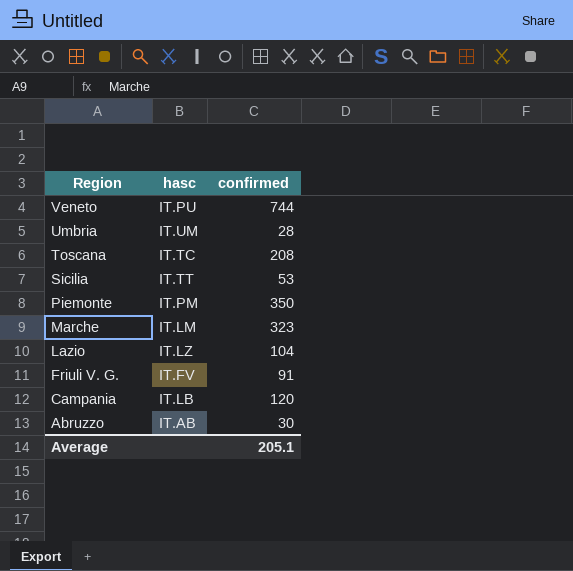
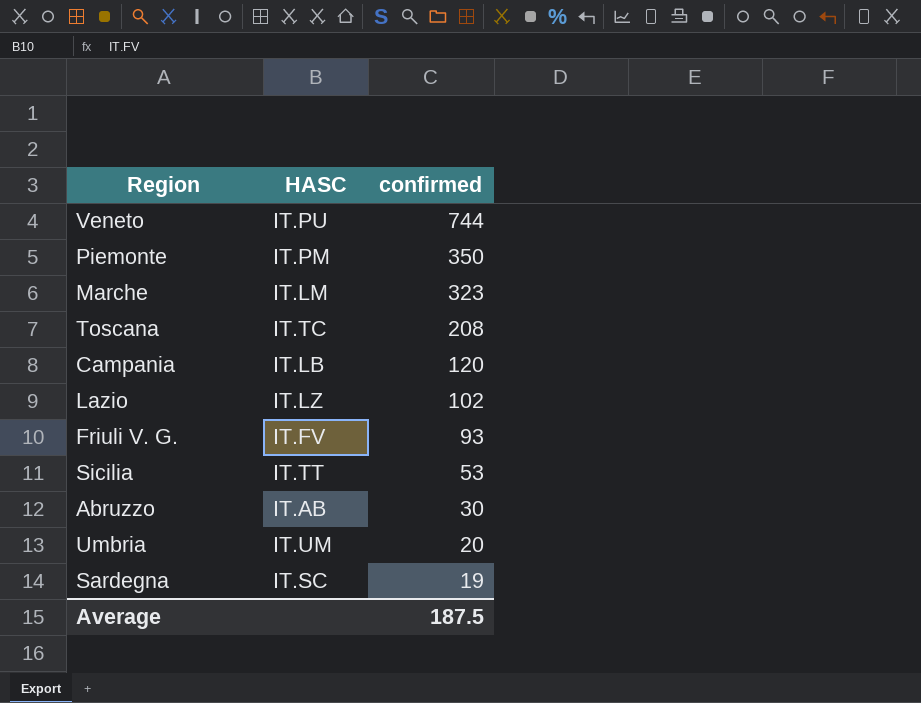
row order: Region descending -> confirmed descending
column name: hasc -> HASC
Lazio | confirmed: 104 -> 102
Friuli V. G. | confirmed: 91 -> 93
Umbria | confirmed: 28 -> 20
row Sardegna: none -> IT.SC | 19
Average | confirmed: 205.1 -> 187.5

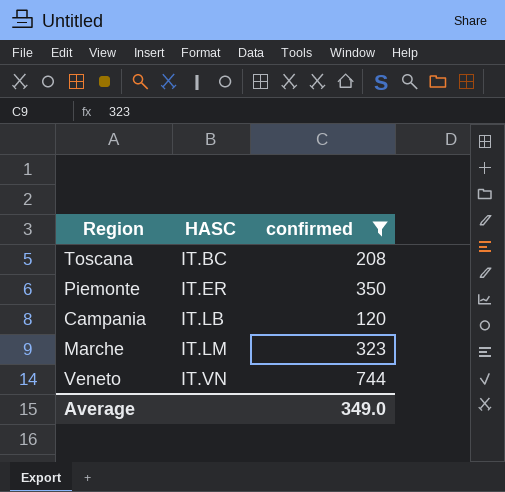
filter: none -> confirmed >= 120
row order: confirmed descending -> HASC ascending
Toscana | HASC: IT.TC -> IT.BC
Piemonte | HASC: IT.PM -> IT.ER
Veneto | HASC: IT.PU -> IT.VN
Average | confirmed: 187.5 -> 349.0

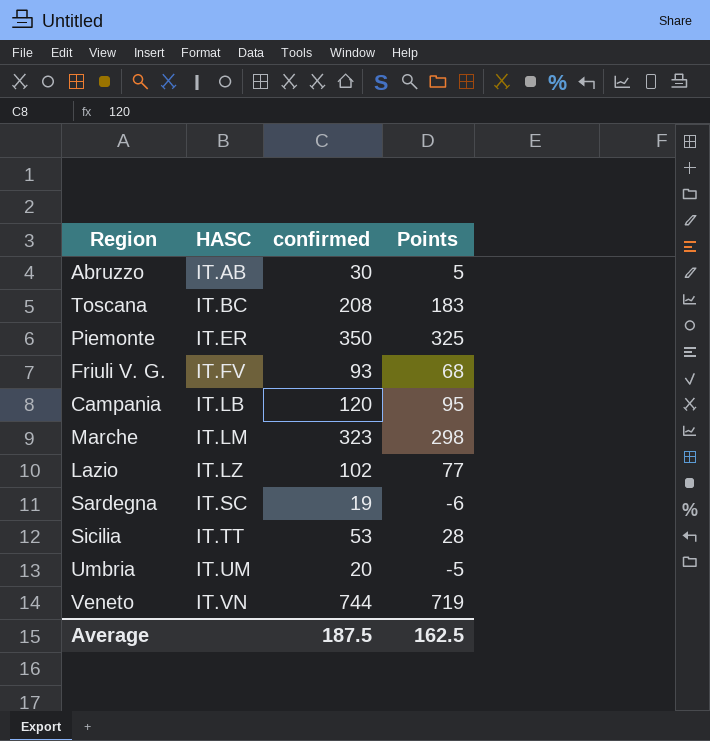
filter: confirmed >= 120 -> none
column Points | formula: none -> [confirmed] - 25
Average | confirmed: 349.0 -> 187.5

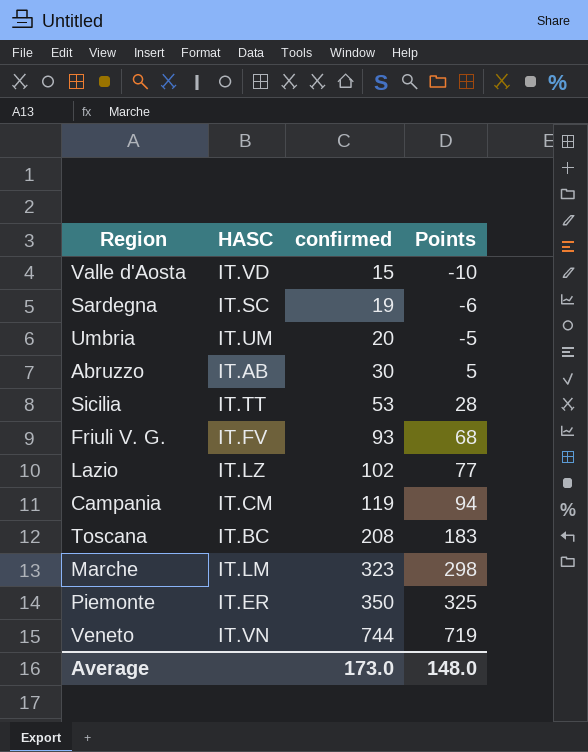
row order: HASC ascending -> confirmed ascending
row Valle d'Aosta: none -> IT.VD | 15 | -10
Campania | HASC: IT.LB -> IT.CM
Campania | confirmed: 120 -> 119
Campania | Points: 95 -> 94
Average | confirmed: 187.5 -> 173.0
Average | Points: 162.5 -> 148.0

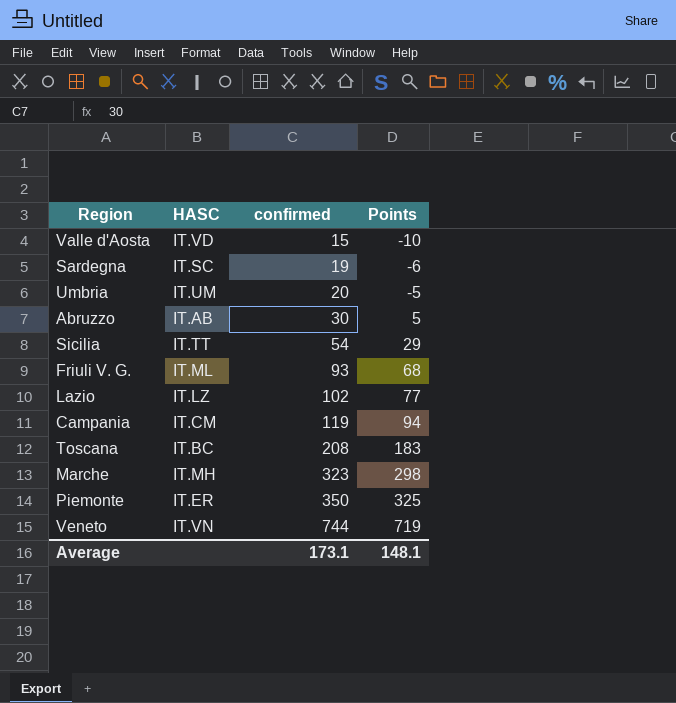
Sicilia | confirmed: 53 -> 54
Sicilia | Points: 28 -> 29
Friuli V. G. | HASC: IT.FV -> IT.ML
Marche | HASC: IT.LM -> IT.MH
Average | confirmed: 173.0 -> 173.1
Average | Points: 148.0 -> 148.1

